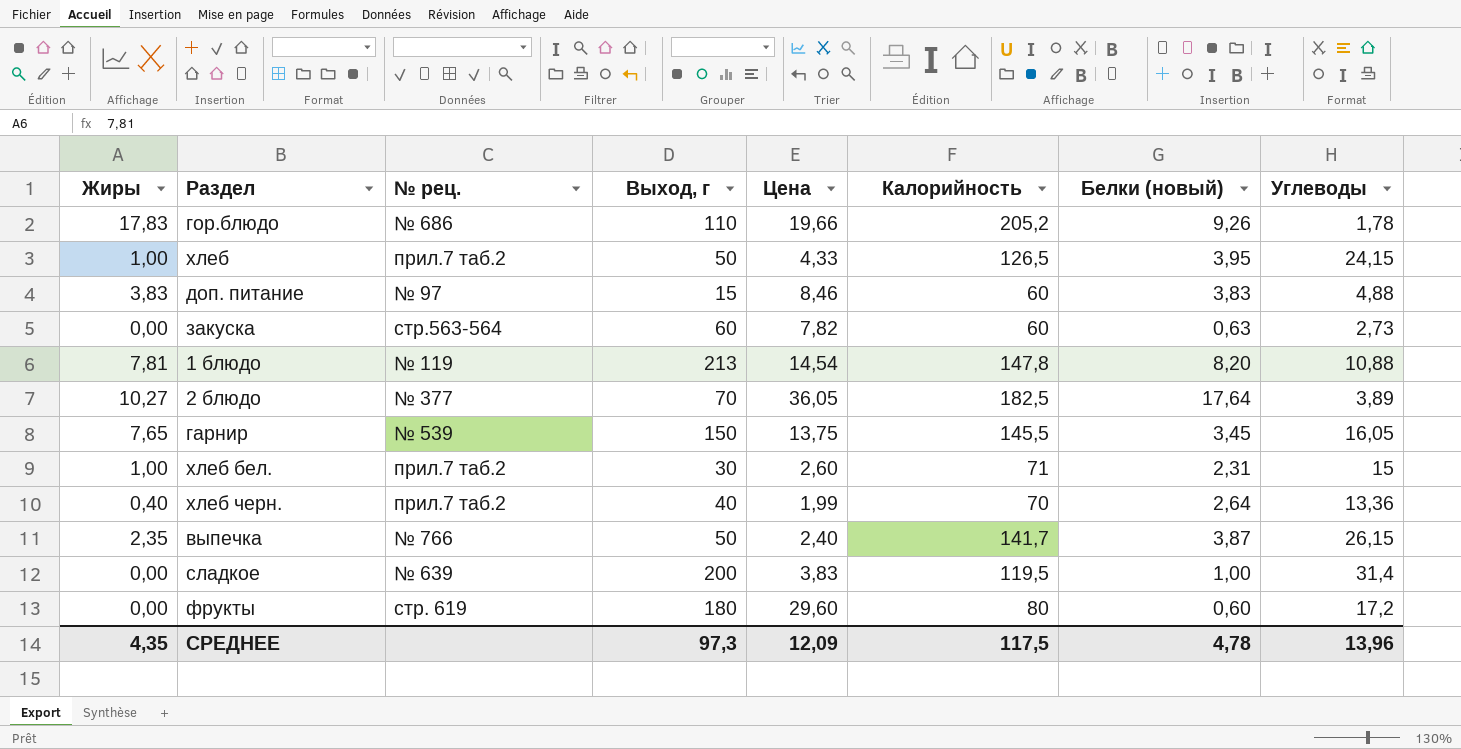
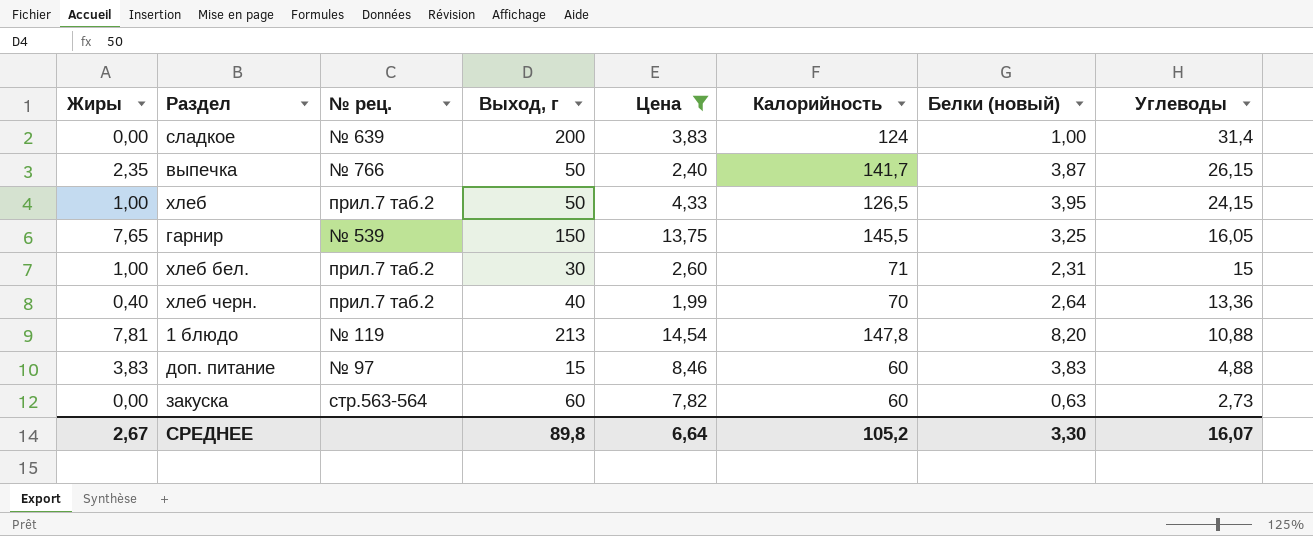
filter: none -> Цена <= 14,54
row order: none -> Углеводы descending
сладкое | Калорийность: 119,5 -> 124
гарнир | Белки (новый): 3,45 -> 3,25
СРЕДНЕЕ | Жиры: 4,35 -> 2,67
СРЕДНЕЕ | Выход, г: 97,3 -> 89,8
СРЕДНЕЕ | Цена: 12,09 -> 6,64
СРЕДНЕЕ | Калорийность: 117,5 -> 105,2
СРЕДНЕЕ | Белки (новый): 4,78 -> 3,30
СРЕДНЕЕ | Углеводы: 13,96 -> 16,07

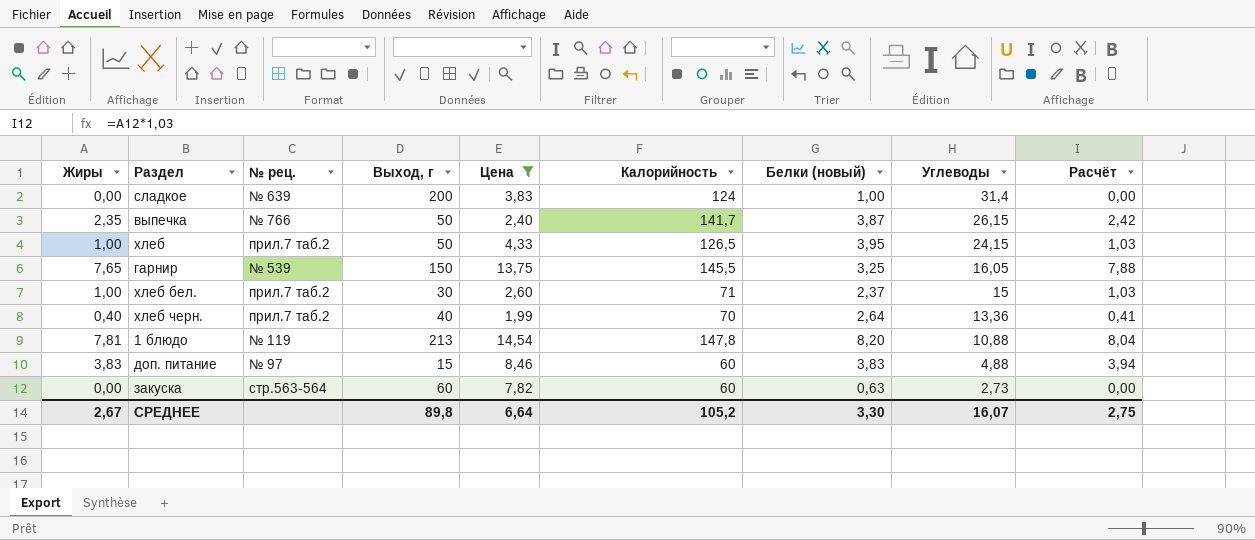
column Расчёт | formula: none -> [Жиры] * 1,03
хлеб бел. | Белки (новый): 2,31 -> 2,37

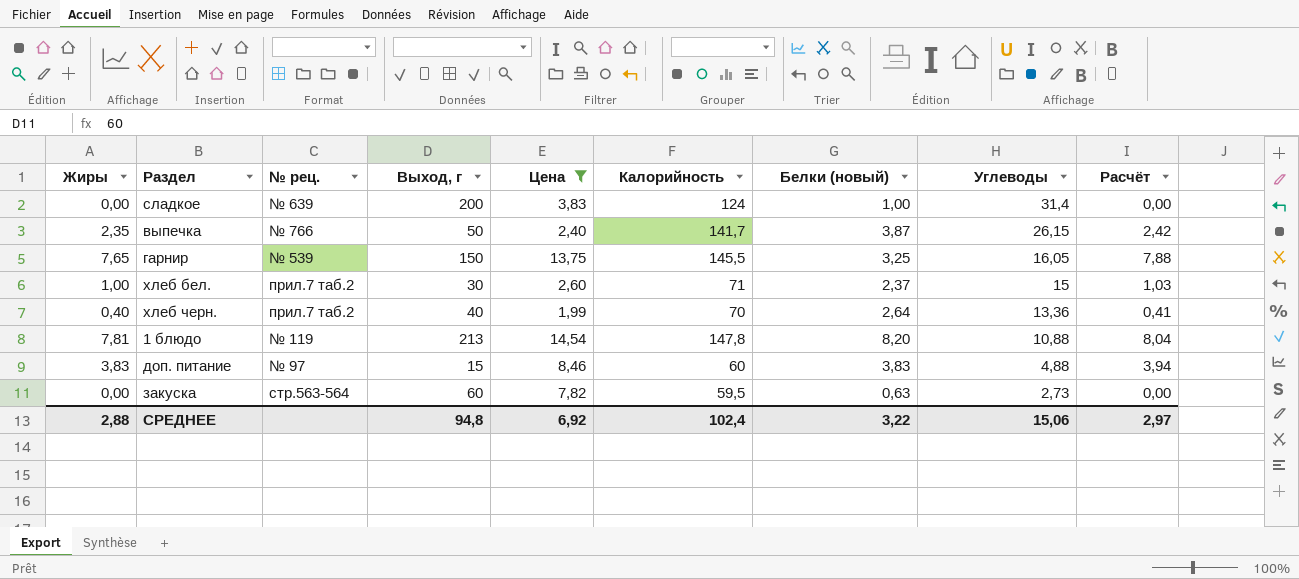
row хлеб: 1,00 | прил.7 таб.2 | 50 | 4,33 | 126,5 | 3,95 | 24,15 | 1,03 -> none
закуска | Калорийность: 60 -> 59,5
СРЕДНЕЕ | Жиры: 2,67 -> 2,88
СРЕДНЕЕ | Выход, г: 89,8 -> 94,8
СРЕДНЕЕ | Цена: 6,64 -> 6,92
СРЕДНЕЕ | Калорийность: 105,2 -> 102,4
СРЕДНЕЕ | Белки (новый): 3,30 -> 3,22
СРЕДНЕЕ | Углеводы: 16,07 -> 15,06
СРЕДНЕЕ | Расчёт: 2,75 -> 2,97

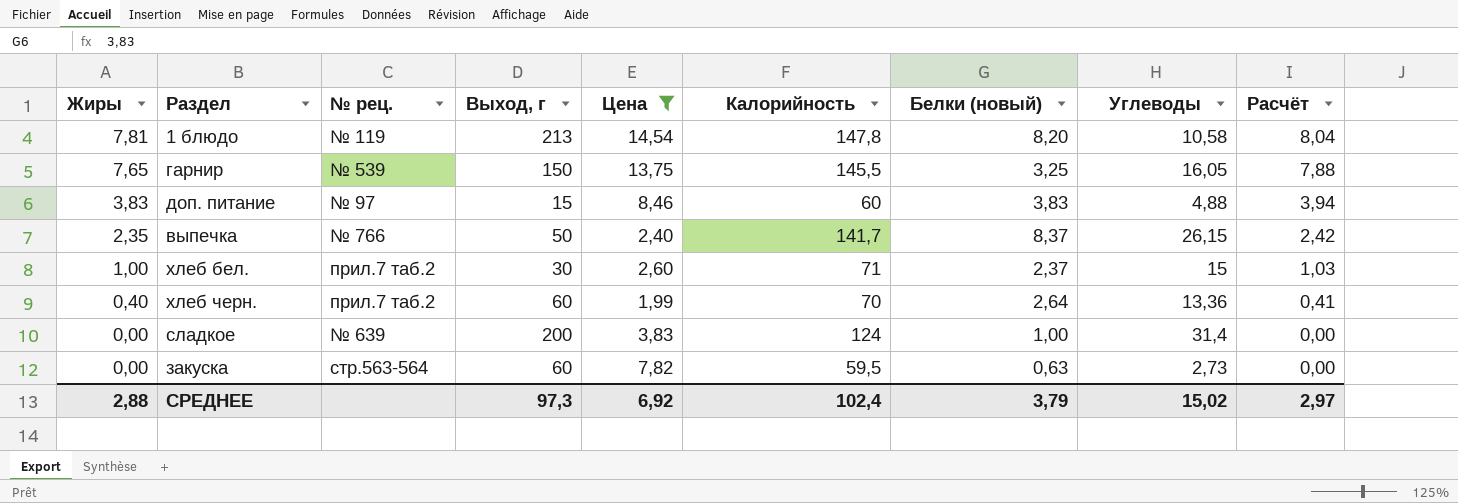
row order: Углеводы descending -> Жиры descending
1 блюдо | Углеводы: 10,88 -> 10,58
выпечка | Белки (новый): 3,87 -> 8,37
хлеб черн. | Выход, г: 40 -> 60
СРЕДНЕЕ | Выход, г: 94,8 -> 97,3
СРЕДНЕЕ | Белки (новый): 3,22 -> 3,79
СРЕДНЕЕ | Углеводы: 15,06 -> 15,02

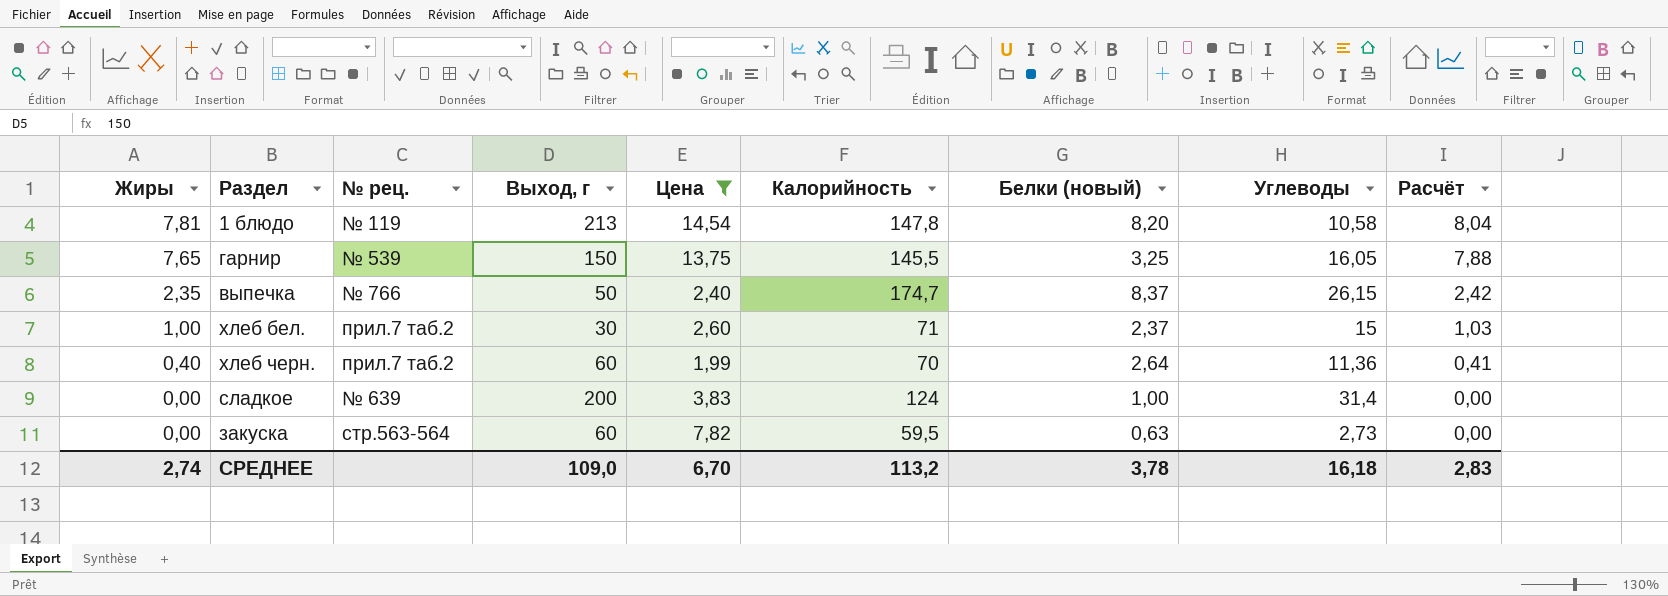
row доп. питание: 3,83 | № 97 | 15 | 8,46 | 60 | 3,83 | 4,88 | 3,94 -> none
выпечка | Калорийность: 141,7 -> 174,7
хлеб черн. | Углеводы: 13,36 -> 11,36
СРЕДНЕЕ | Жиры: 2,88 -> 2,74
СРЕДНЕЕ | Выход, г: 97,3 -> 109,0
СРЕДНЕЕ | Цена: 6,92 -> 6,70
СРЕДНЕЕ | Калорийность: 102,4 -> 113,2
СРЕДНЕЕ | Белки (новый): 3,79 -> 3,78
СРЕДНЕЕ | Углеводы: 15,02 -> 16,18
СРЕДНЕЕ | Расчёт: 2,97 -> 2,83

